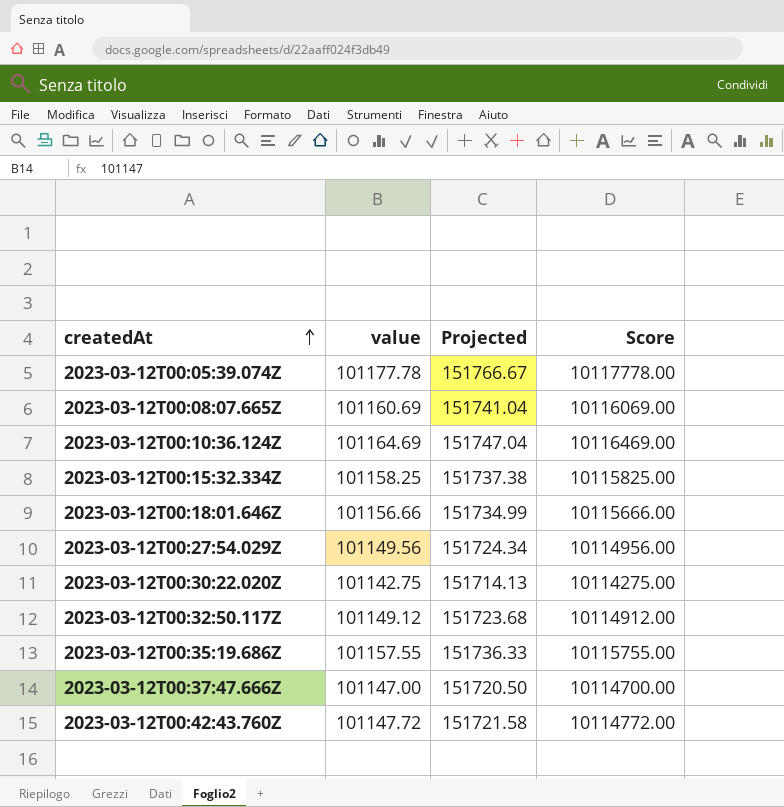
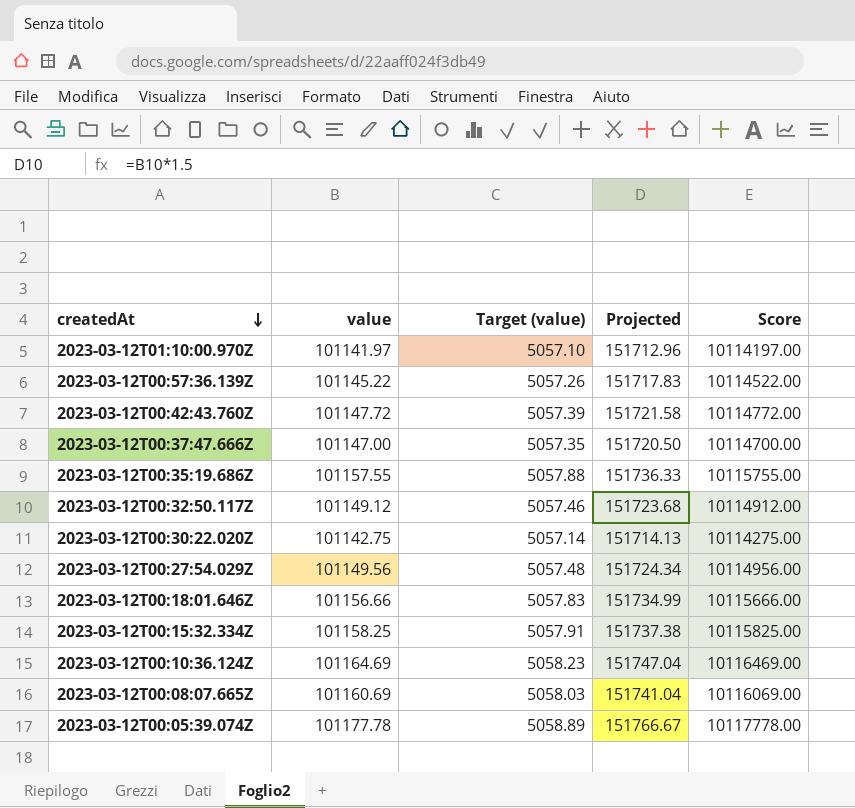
row order: createdAt ascending -> createdAt descending
column Target (value) | formula: none -> [value] * 0.05
row 2023-03-12T01:10:00.970Z: none -> 101141.97 | 5057.10 | 151712.96 | 10114197.00
row 2023-03-12T00:57:36.139Z: none -> 101145.22 | 5057.26 | 151717.83 | 10114522.00

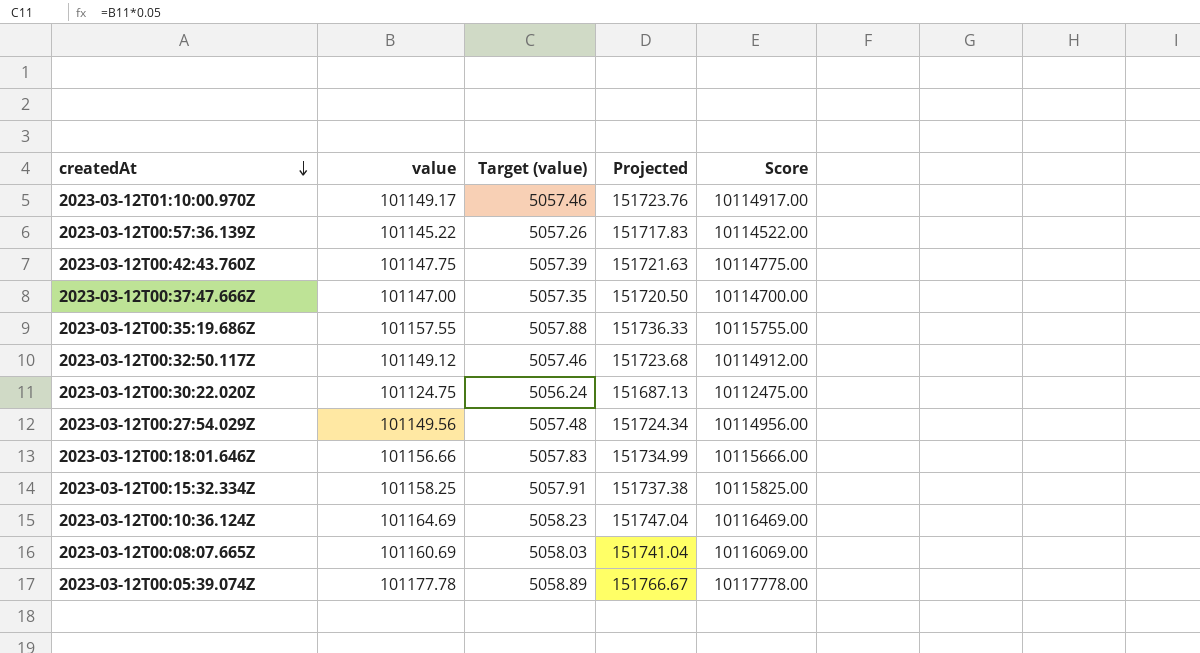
2023-03-12T01:10:00.970Z | value: 101141.97 -> 101149.17
2023-03-12T01:10:00.970Z | Target (value): 5057.10 -> 5057.46
2023-03-12T01:10:00.970Z | Projected: 151712.96 -> 151723.76
2023-03-12T01:10:00.970Z | Score: 10114197.00 -> 10114917.00
2023-03-12T00:42:43.760Z | value: 101147.72 -> 101147.75
2023-03-12T00:42:43.760Z | Projected: 151721.58 -> 151721.63
2023-03-12T00:42:43.760Z | Score: 10114772.00 -> 10114775.00
2023-03-12T00:30:22.020Z | value: 101142.75 -> 101124.75
2023-03-12T00:30:22.020Z | Target (value): 5057.14 -> 5056.24
2023-03-12T00:30:22.020Z | Projected: 151714.13 -> 151687.13
2023-03-12T00:30:22.020Z | Score: 10114275.00 -> 10112475.00

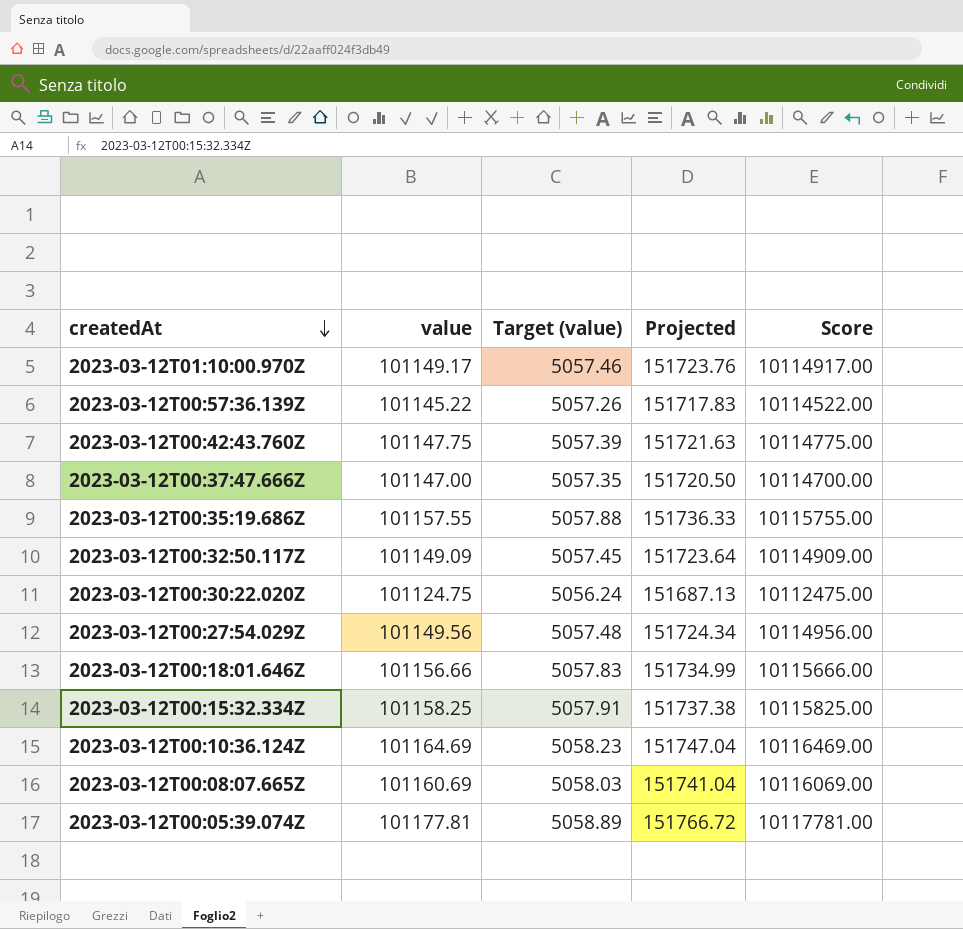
2023-03-12T00:32:50.117Z | value: 101149.12 -> 101149.09
2023-03-12T00:32:50.117Z | Target (value): 5057.46 -> 5057.45
2023-03-12T00:32:50.117Z | Projected: 151723.68 -> 151723.64
2023-03-12T00:32:50.117Z | Score: 10114912.00 -> 10114909.00
2023-03-12T00:05:39.074Z | value: 101177.78 -> 101177.81
2023-03-12T00:05:39.074Z | Projected: 151766.67 -> 151766.72
2023-03-12T00:05:39.074Z | Score: 10117778.00 -> 10117781.00

